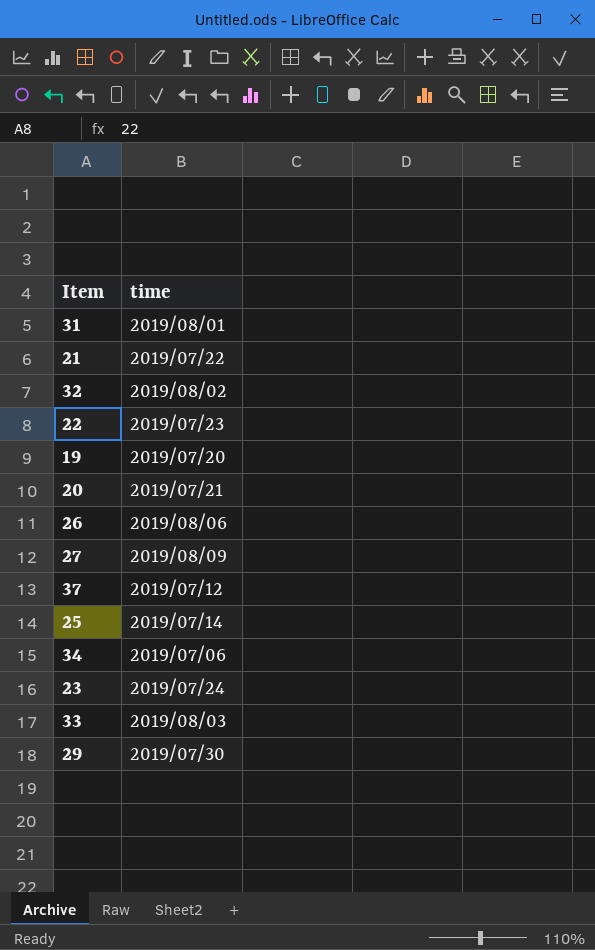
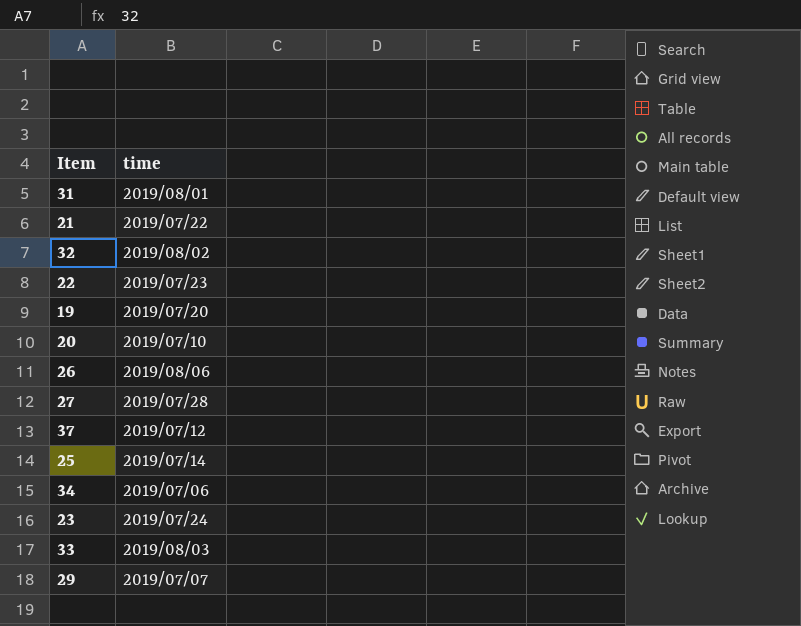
20 | time: 2019/07/21 -> 2019/07/10
27 | time: 2019/08/09 -> 2019/07/28
29 | time: 2019/07/30 -> 2019/07/07

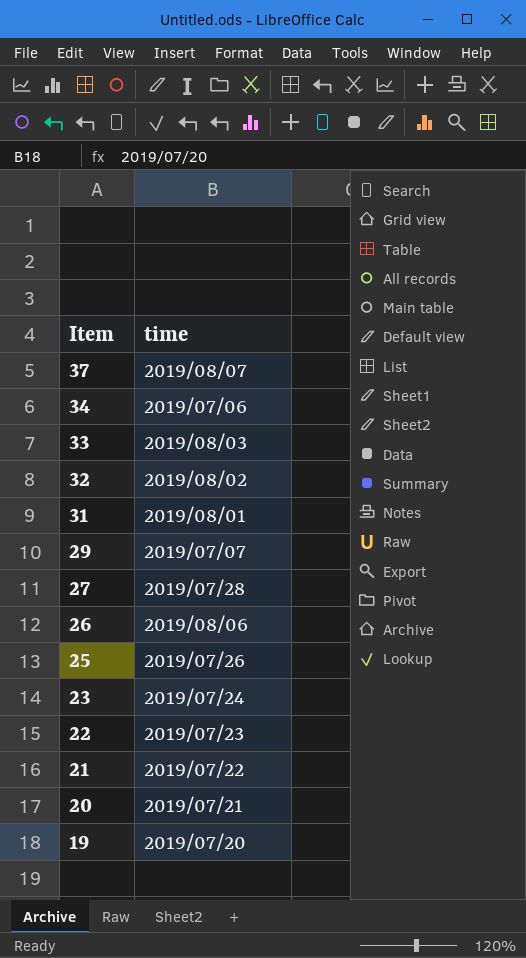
row order: none -> Item descending
37 | time: 2019/07/12 -> 2019/08/07
25 | time: 2019/07/14 -> 2019/07/26
20 | time: 2019/07/10 -> 2019/07/21

